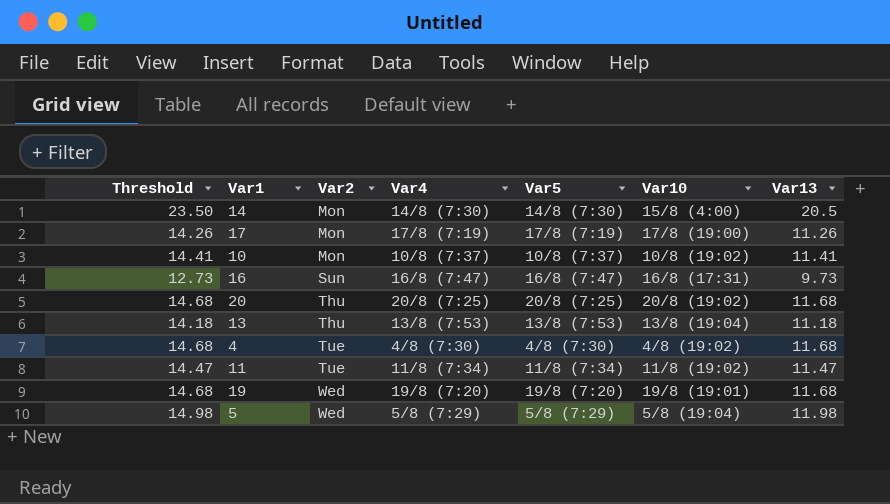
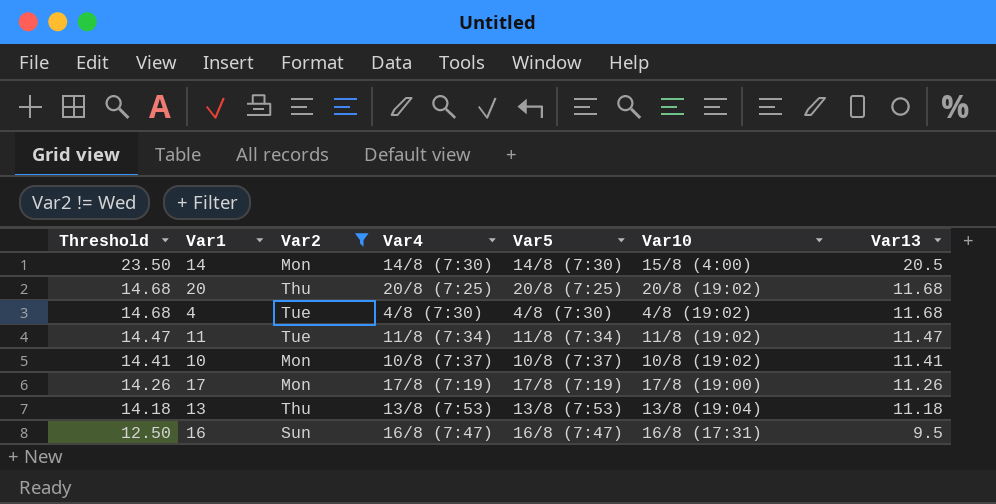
filter: none -> Var2 != Wed
row order: Var2 ascending -> Threshold descending
16 | Threshold: 12.73 -> 12.50
16 | Var13: 9.73 -> 9.5

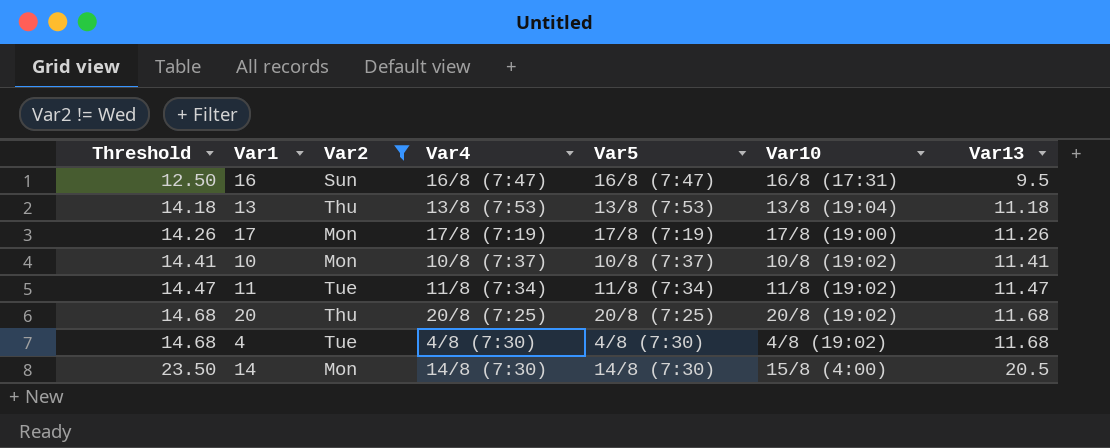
row order: Threshold descending -> Threshold ascending

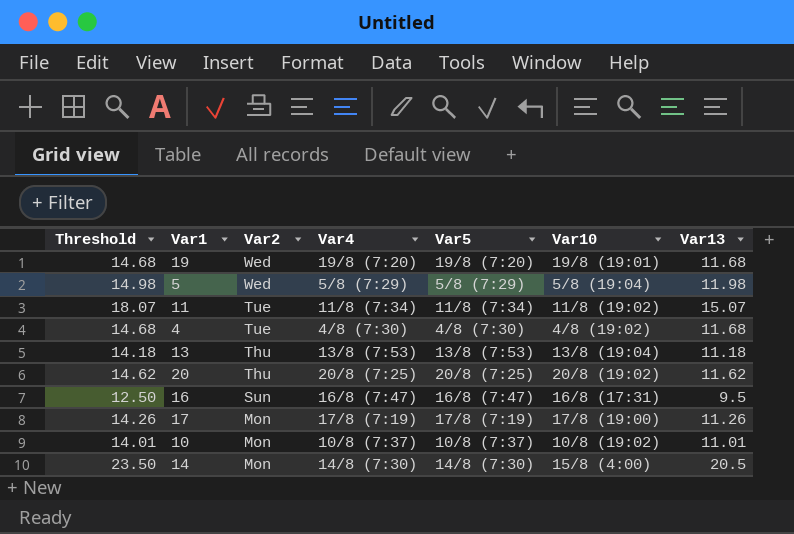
filter: Var2 != Wed -> none
row order: Threshold ascending -> Var2 descending
11 | Threshold: 14.47 -> 18.07
11 | Var13: 11.47 -> 15.07
20 | Threshold: 14.68 -> 14.62
20 | Var13: 11.68 -> 11.62
10 | Threshold: 14.41 -> 14.01
10 | Var13: 11.41 -> 11.01

